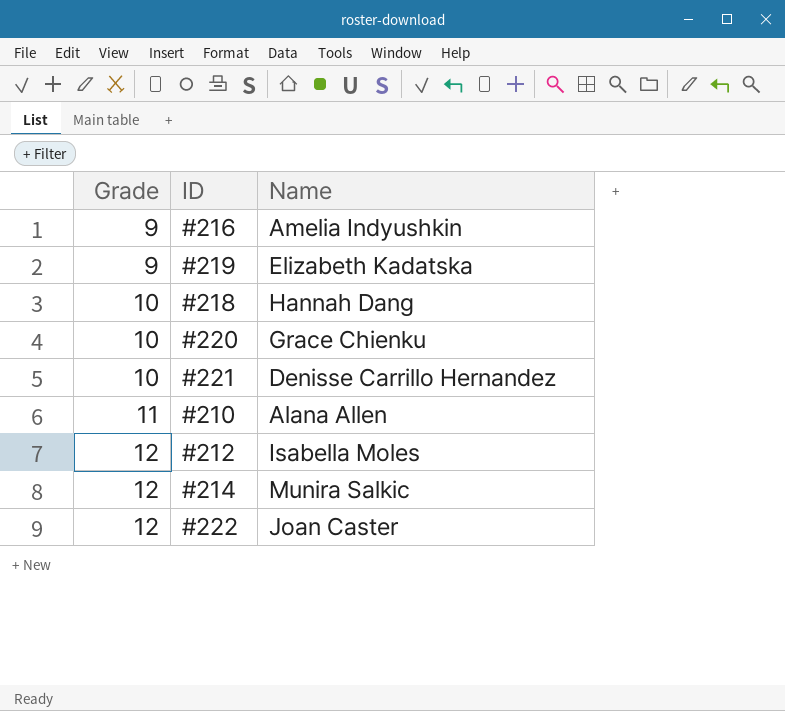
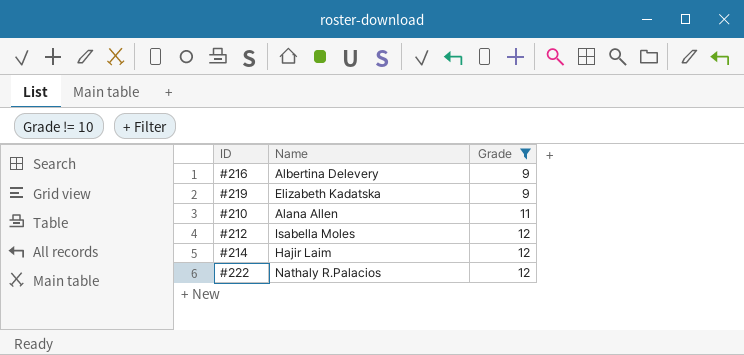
filter: none -> Grade != 10
column Grade | position: 1 -> 3
#216 | Name: Amelia Indyushkin -> Albertina Delevery
#214 | Name: Munira Salkic -> Hajir Laim
#222 | Name: Joan Caster -> Nathaly R.Palacios

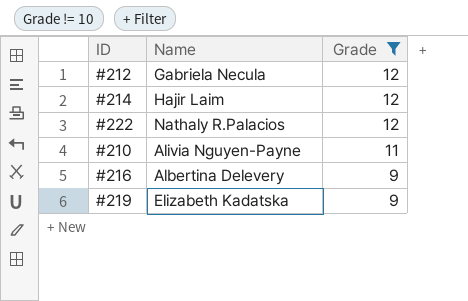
row order: Grade ascending -> Grade descending
#212 | Name: Isabella Moles -> Gabriela Necula
#210 | Name: Alana Allen -> Alivia Nguyen-Payne

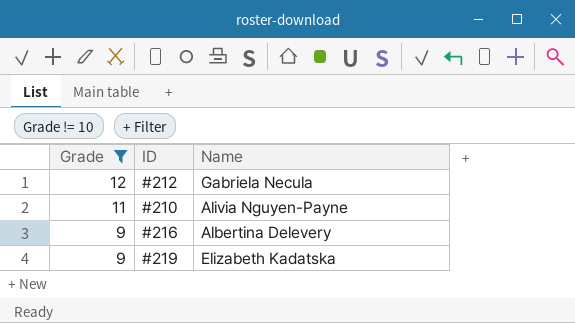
column Grade | position: 3 -> 1
row #214: Hajir Laim | 12 -> none
row #222: Nathaly R.Palacios | 12 -> none

